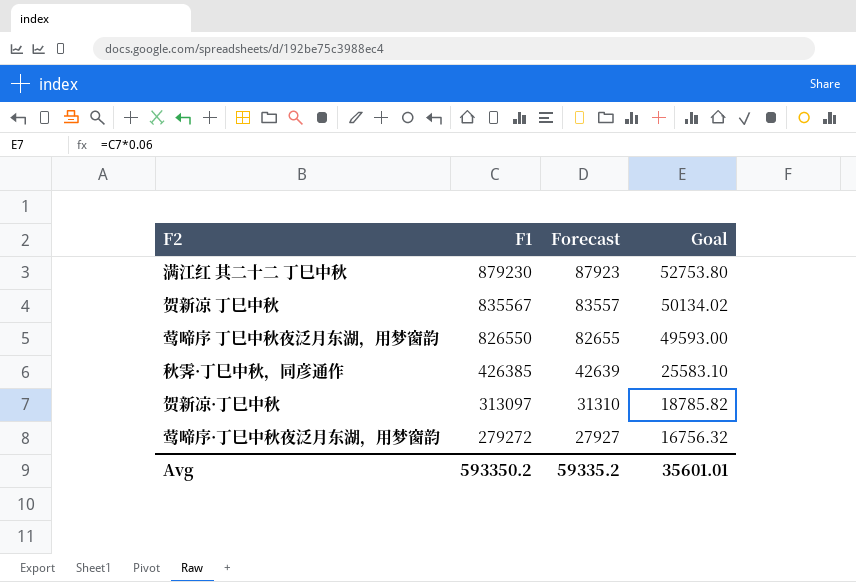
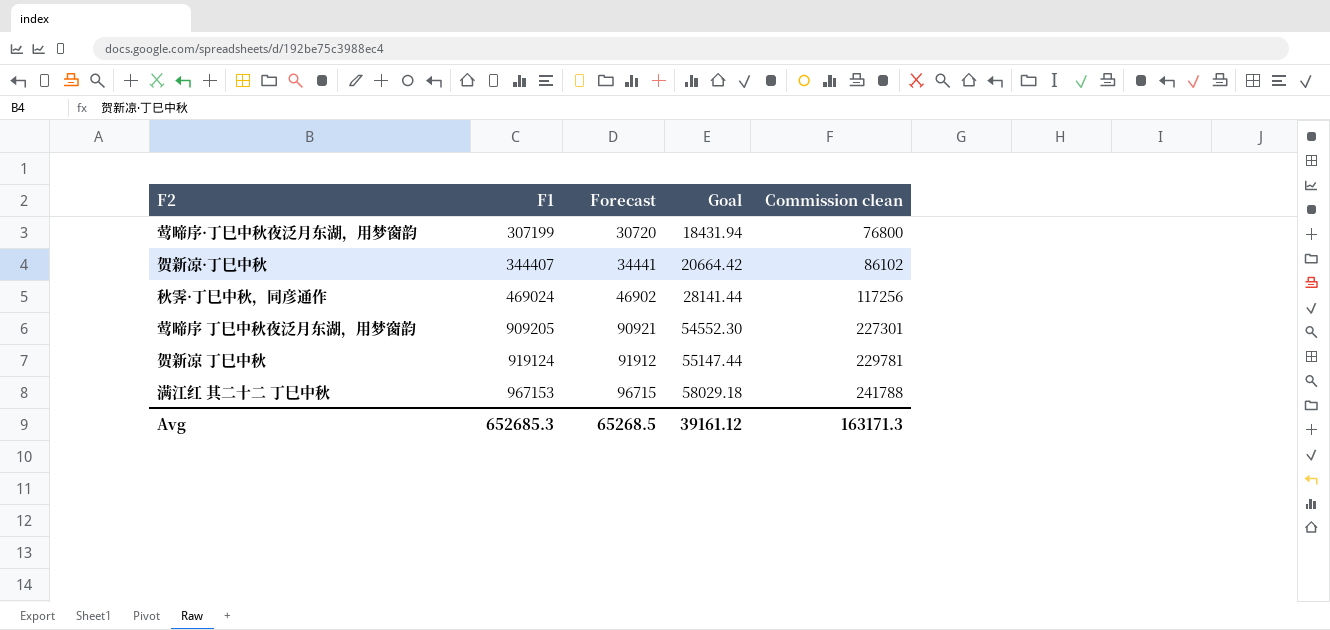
row order: F1 descending -> F1 ascending
column Commission clean | formula: none -> [F1] * 0.25
莺啼序·丁巳中秋夜泛月东湖，用梦窗韵 | F1: 279272 -> 307199
莺啼序·丁巳中秋夜泛月东湖，用梦窗韵 | Forecast: 27927 -> 30720
莺啼序·丁巳中秋夜泛月东湖，用梦窗韵 | Goal: 16756.32 -> 18431.94
贺新凉·丁巳中秋 | F1: 313097 -> 344407
贺新凉·丁巳中秋 | Forecast: 31310 -> 34441
贺新凉·丁巳中秋 | Goal: 18785.82 -> 20664.42
秋霁·丁巳中秋，同彦通作 | F1: 426385 -> 469024
秋霁·丁巳中秋，同彦通作 | Forecast: 42639 -> 46902
秋霁·丁巳中秋，同彦通作 | Goal: 25583.10 -> 28141.44
莺啼序 丁巳中秋夜泛月东湖，用梦窗韵 | F1: 826550 -> 909205
莺啼序 丁巳中秋夜泛月东湖，用梦窗韵 | Forecast: 82655 -> 90921
莺啼序 丁巳中秋夜泛月东湖，用梦窗韵 | Goal: 49593.00 -> 54552.30
贺新凉 丁巳中秋 | F1: 835567 -> 919124
贺新凉 丁巳中秋 | Forecast: 83557 -> 91912
贺新凉 丁巳中秋 | Goal: 50134.02 -> 55147.44
满江红 其二十二 丁巳中秋 | F1: 879230 -> 967153
满江红 其二十二 丁巳中秋 | Forecast: 87923 -> 96715
满江红 其二十二 丁巳中秋 | Goal: 52753.80 -> 58029.18
Avg | F1: 593350.2 -> 652685.3
Avg | Forecast: 59335.2 -> 65268.5
Avg | Goal: 35601.01 -> 39161.12

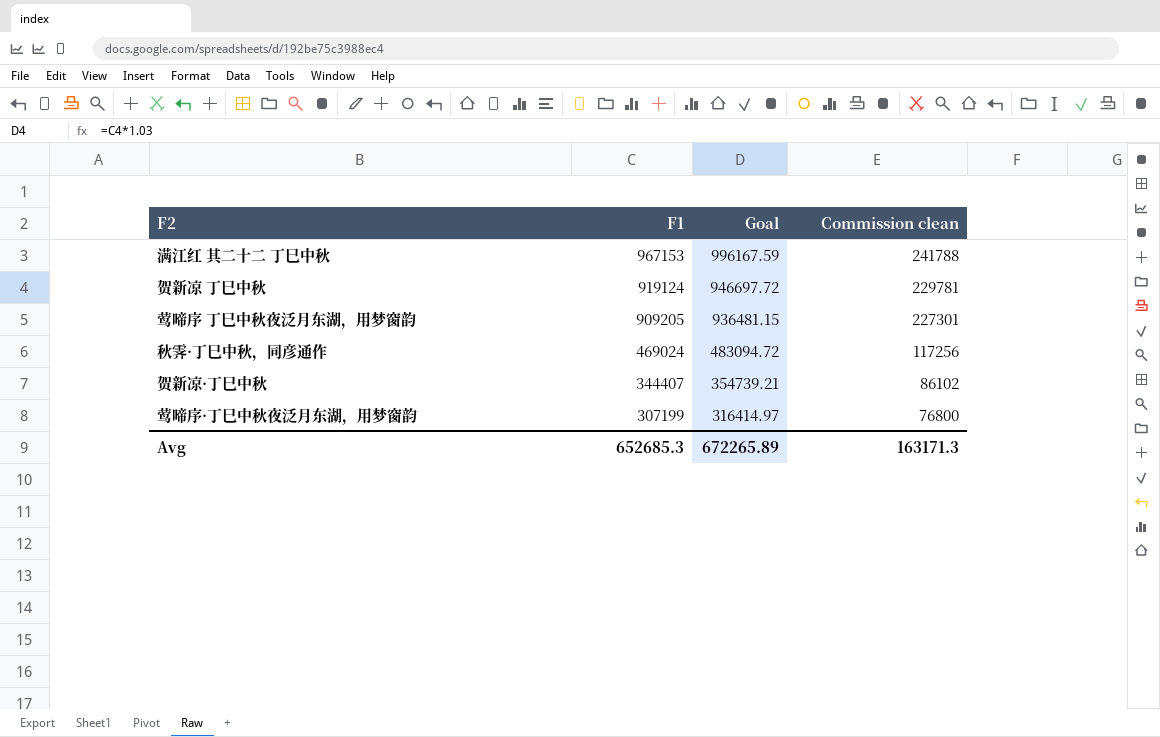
row order: F1 ascending -> F1 descending
column Forecast | formula: [F1] * 0.1 -> none
column Goal | formula: [F1] * 0.06 -> [F1] * 1.03
Avg | Goal: 39161.12 -> 672265.89

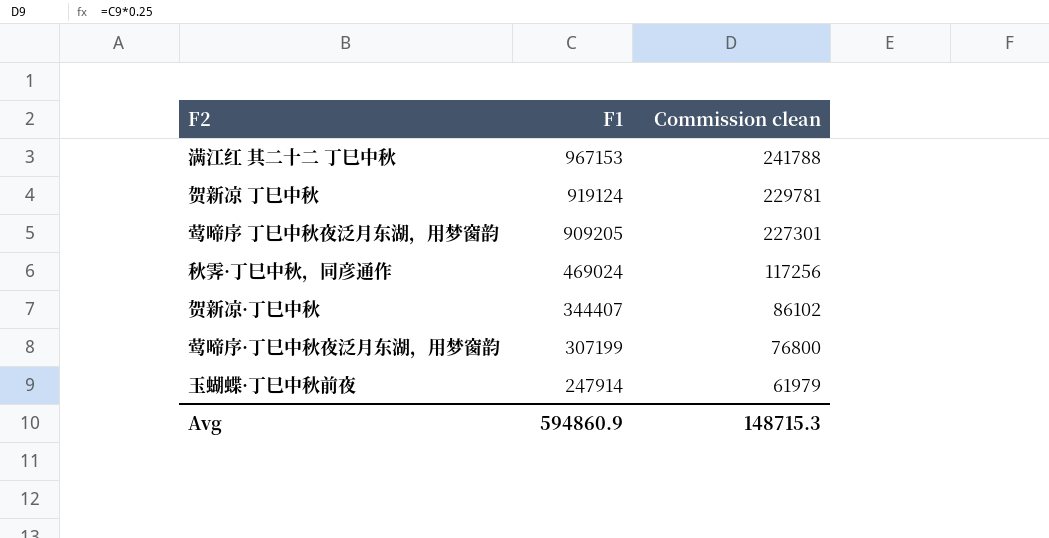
column Goal | formula: [F1] * 1.03 -> none
row 玉蝴蝶·丁巳中秋前夜: none -> 247914 | 61979
Avg | F1: 652685.3 -> 594860.9
Avg | Commission clean: 163171.3 -> 148715.3

